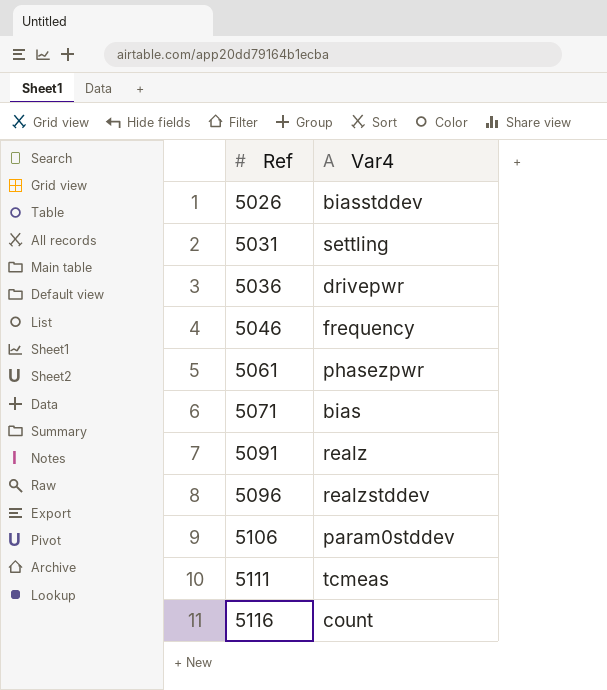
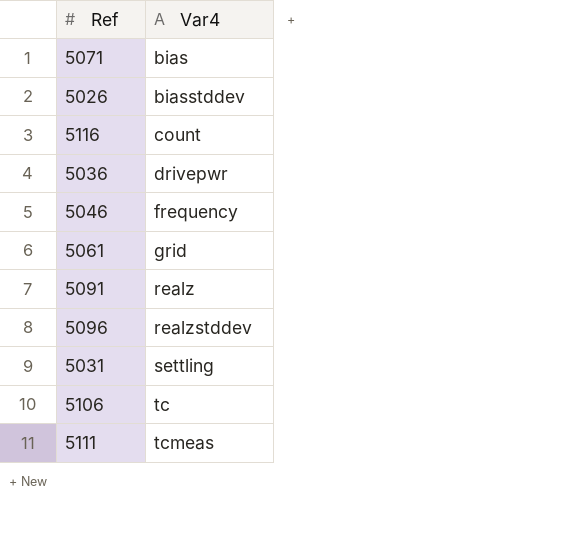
row order: Ref ascending -> Var4 ascending
5061 | Var4: phasezpwr -> grid
5106 | Var4: param0stddev -> tc

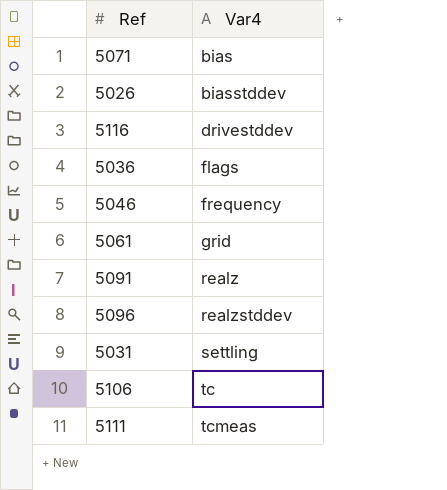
5116 | Var4: count -> drivestddev
5036 | Var4: drivepwr -> flags

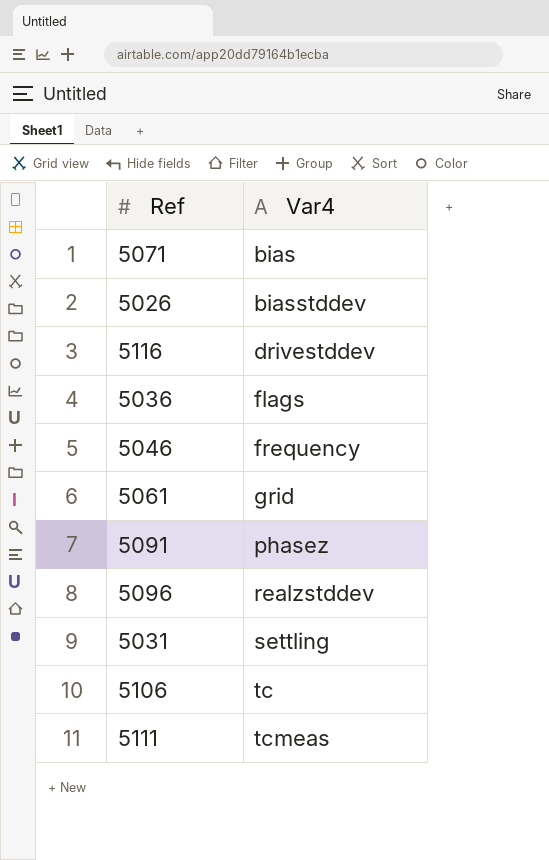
5091 | Var4: realz -> phasez

